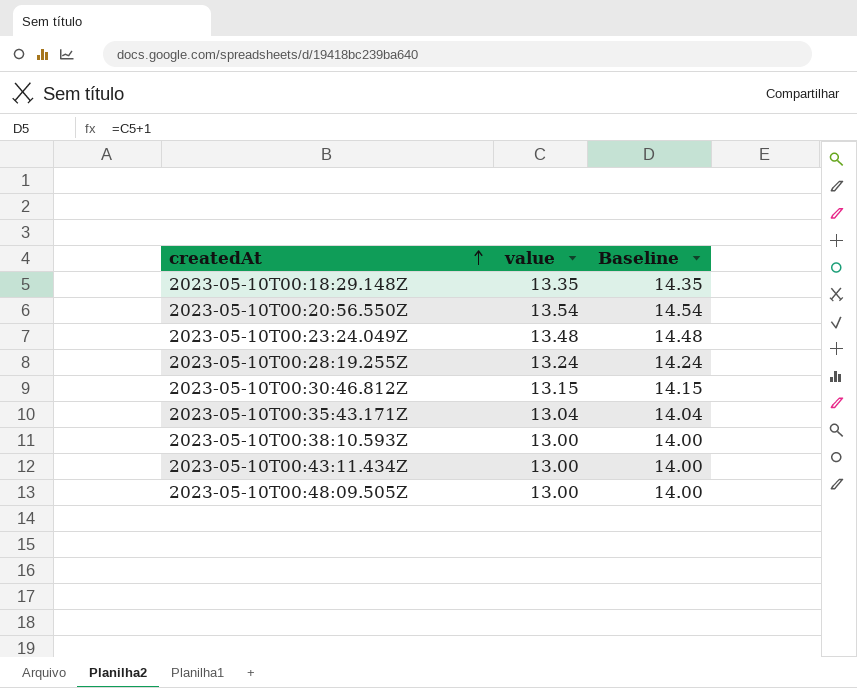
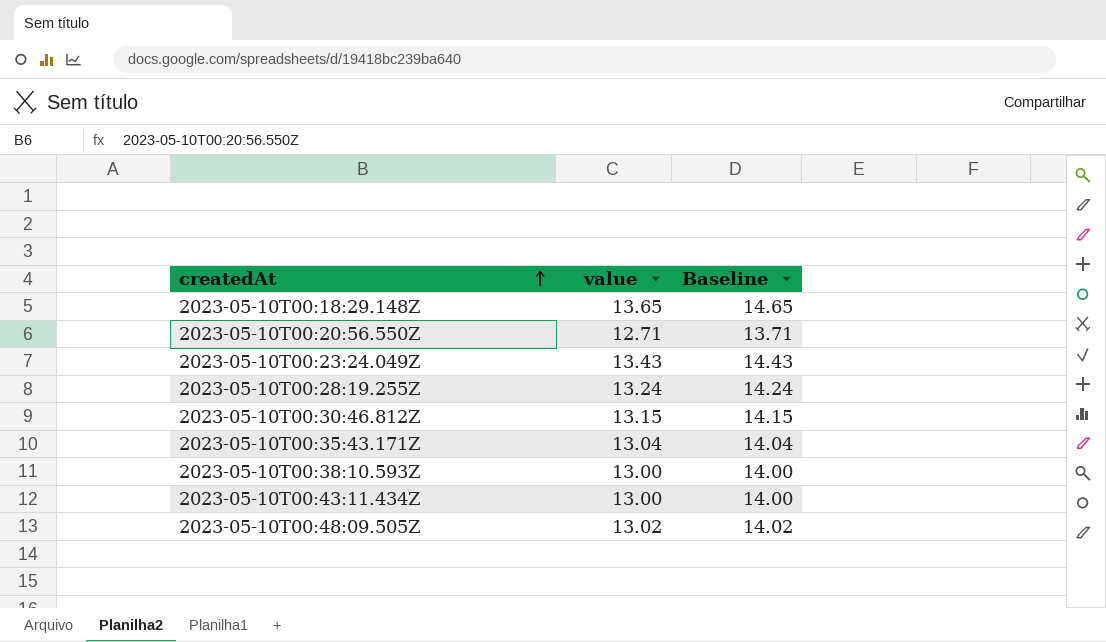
2023-05-10T00:18:29.148Z | value: 13.35 -> 13.65
2023-05-10T00:18:29.148Z | Baseline: 14.35 -> 14.65
2023-05-10T00:20:56.550Z | value: 13.54 -> 12.71
2023-05-10T00:20:56.550Z | Baseline: 14.54 -> 13.71
2023-05-10T00:23:24.049Z | value: 13.48 -> 13.43
2023-05-10T00:23:24.049Z | Baseline: 14.48 -> 14.43
2023-05-10T00:48:09.505Z | value: 13.00 -> 13.02
2023-05-10T00:48:09.505Z | Baseline: 14.00 -> 14.02

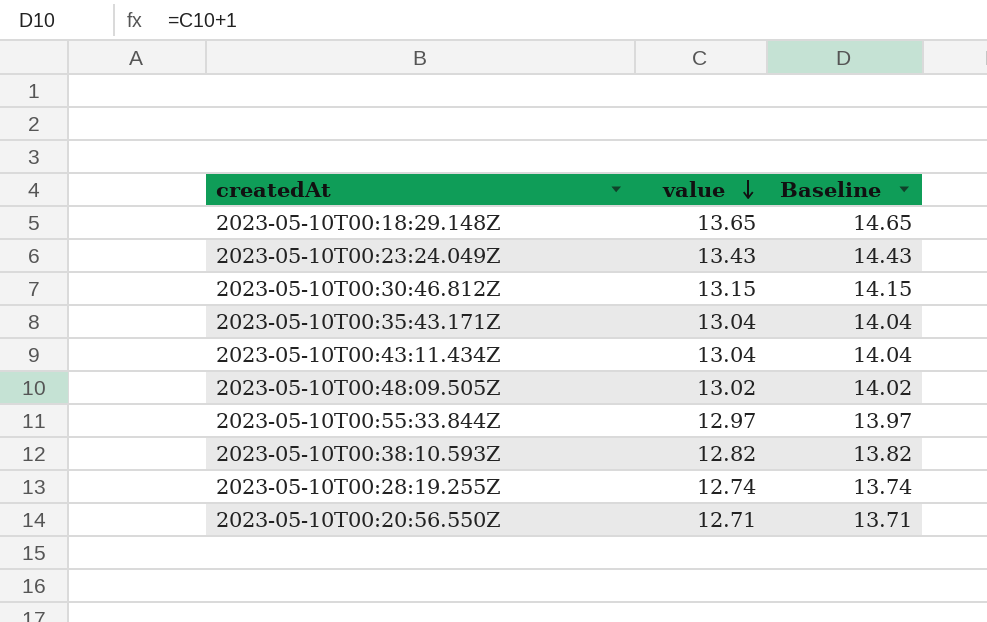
row order: createdAt ascending -> value descending
2023-05-10T00:43:11.434Z | value: 13.00 -> 13.04
2023-05-10T00:43:11.434Z | Baseline: 14.00 -> 14.04
row 2023-05-10T00:55:33.844Z: none -> 12.97 | 13.97
2023-05-10T00:38:10.593Z | value: 13.00 -> 12.82
2023-05-10T00:38:10.593Z | Baseline: 14.00 -> 13.82
2023-05-10T00:28:19.255Z | value: 13.24 -> 12.74
2023-05-10T00:28:19.255Z | Baseline: 14.24 -> 13.74

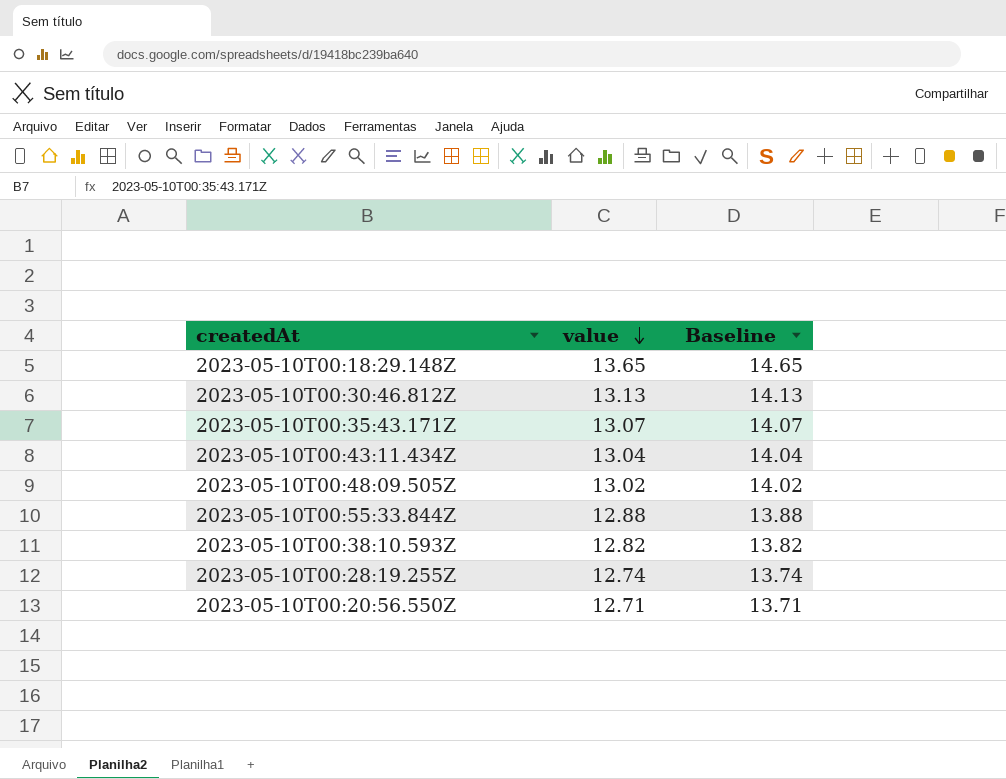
row 2023-05-10T00:23:24.049Z: 13.43 | 14.43 -> none
2023-05-10T00:30:46.812Z | value: 13.15 -> 13.13
2023-05-10T00:30:46.812Z | Baseline: 14.15 -> 14.13
2023-05-10T00:35:43.171Z | value: 13.04 -> 13.07
2023-05-10T00:35:43.171Z | Baseline: 14.04 -> 14.07
2023-05-10T00:55:33.844Z | value: 12.97 -> 12.88
2023-05-10T00:55:33.844Z | Baseline: 13.97 -> 13.88

